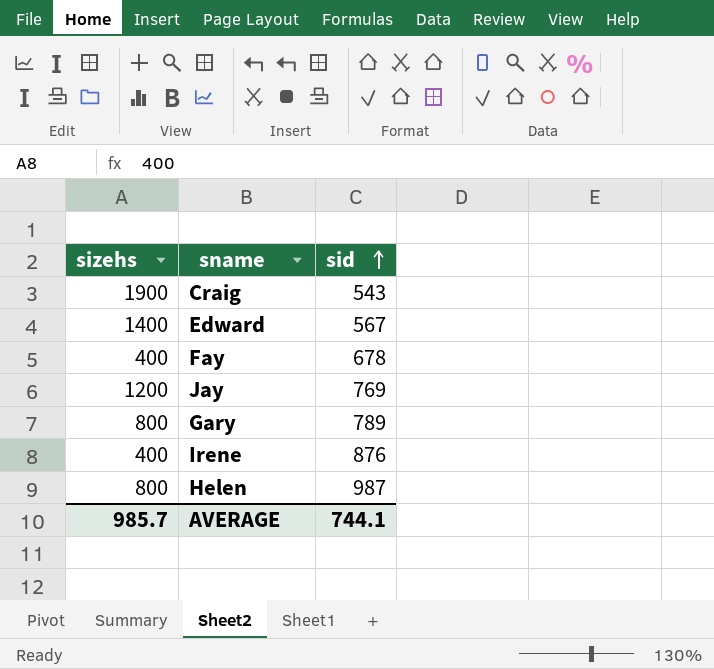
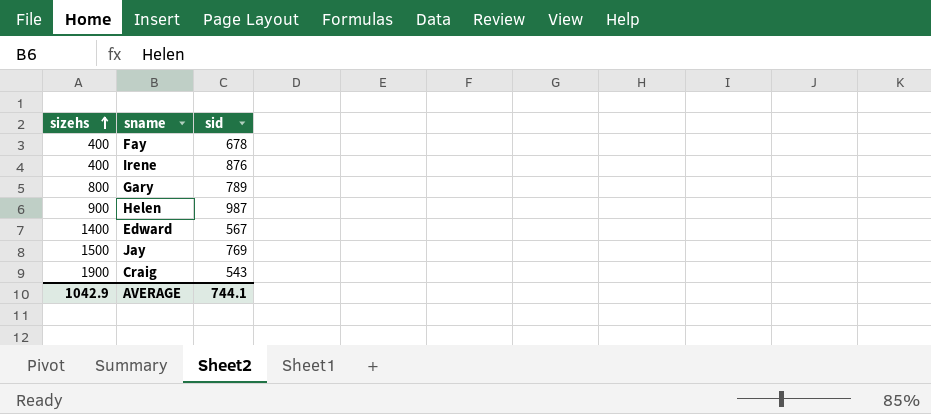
row order: sid ascending -> sizehs ascending
Helen | sizehs: 800 -> 900
Jay | sizehs: 1200 -> 1500
AVERAGE | sizehs: 985.7 -> 1042.9

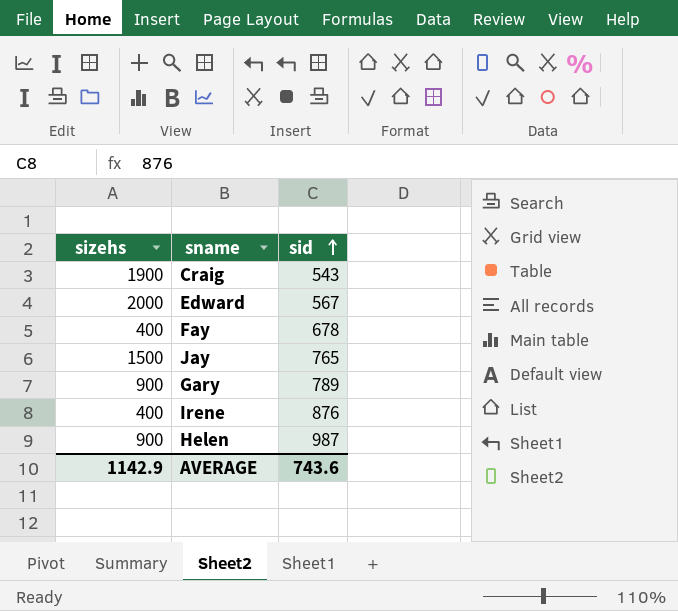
row order: sizehs ascending -> sid ascending
Edward | sizehs: 1400 -> 2000
Jay | sid: 769 -> 765
Gary | sizehs: 800 -> 900
AVERAGE | sizehs: 1042.9 -> 1142.9
AVERAGE | sid: 744.1 -> 743.6

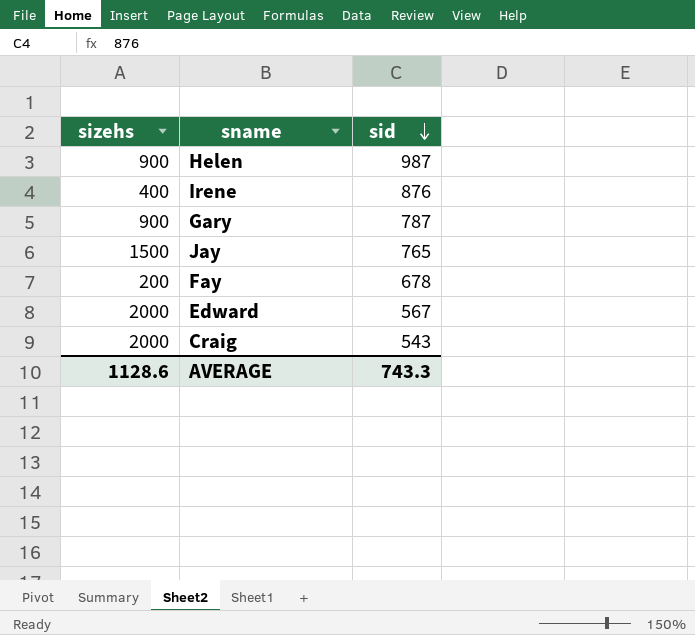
row order: sid ascending -> sid descending
Gary | sid: 789 -> 787
Fay | sizehs: 400 -> 200
Craig | sizehs: 1900 -> 2000
AVERAGE | sizehs: 1142.9 -> 1128.6
AVERAGE | sid: 743.6 -> 743.3

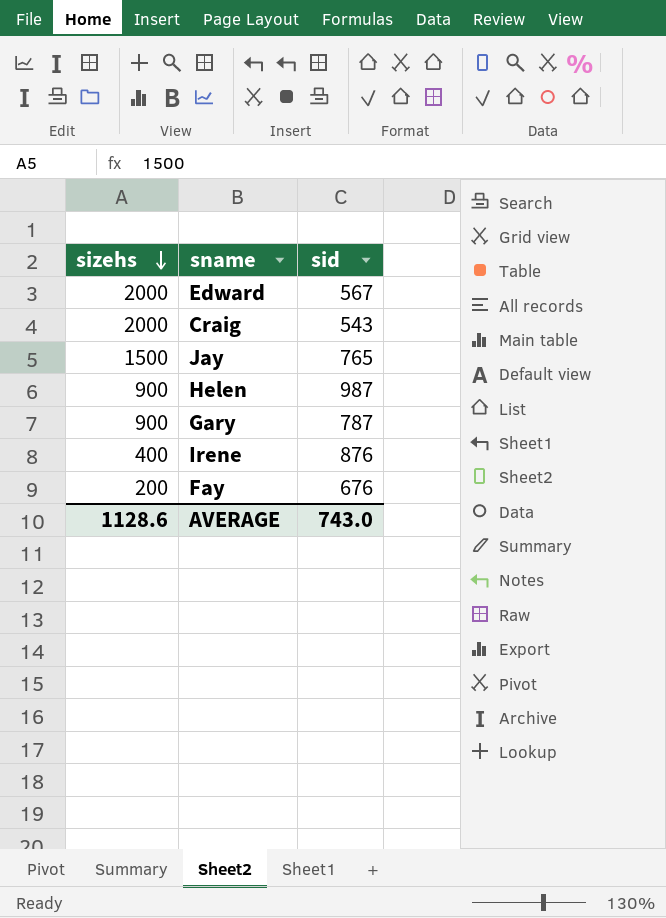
row order: sid descending -> sizehs descending
Fay | sid: 678 -> 676
AVERAGE | sid: 743.3 -> 743.0

